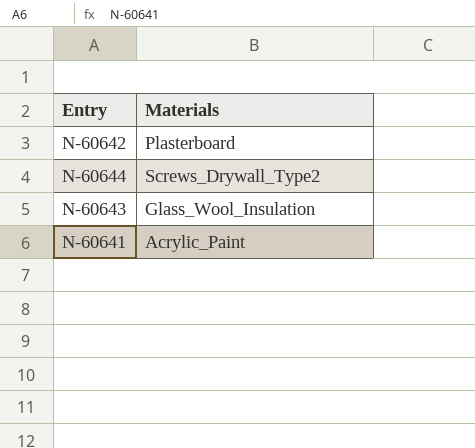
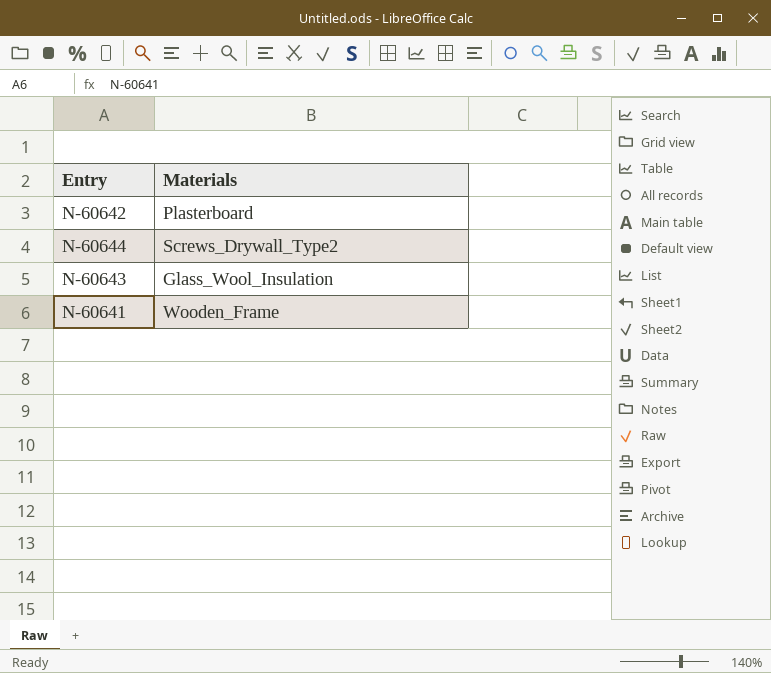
N-60641 | Materials: Acrylic_Paint -> Wooden_Frame

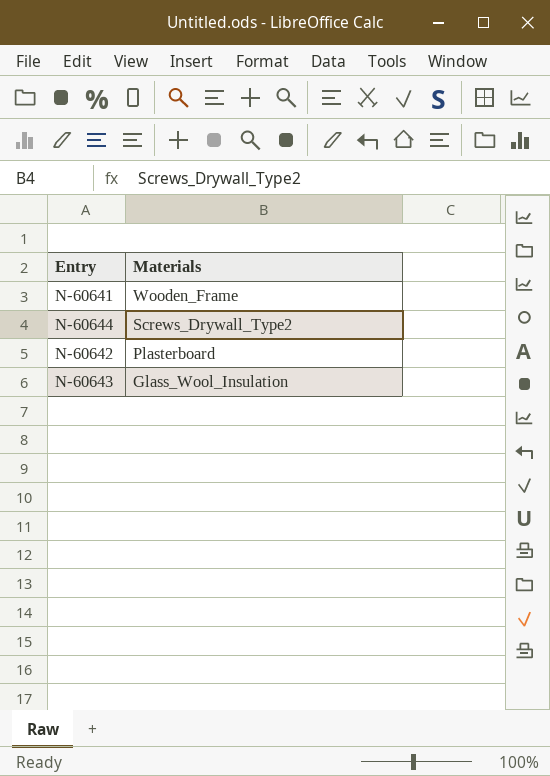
row order: none -> Materials descending

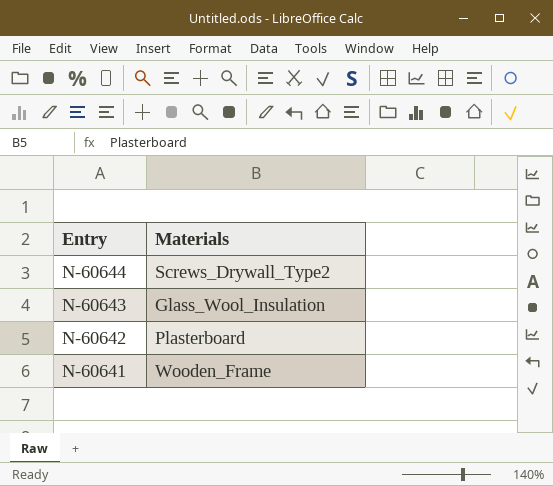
row order: Materials descending -> Entry descending

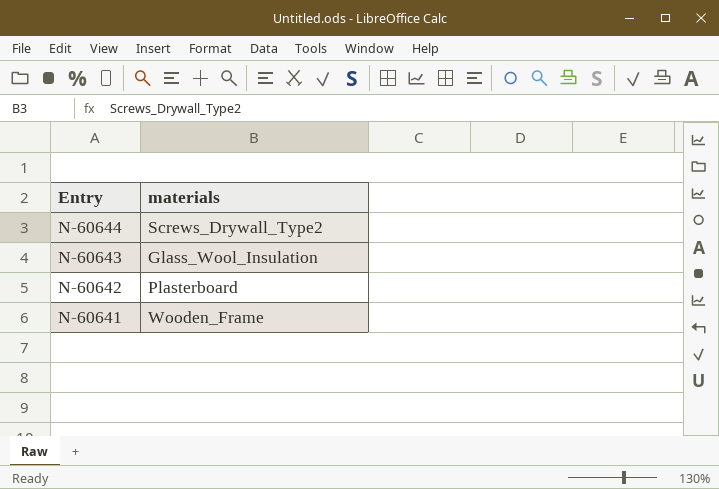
column name: Materials -> materials

